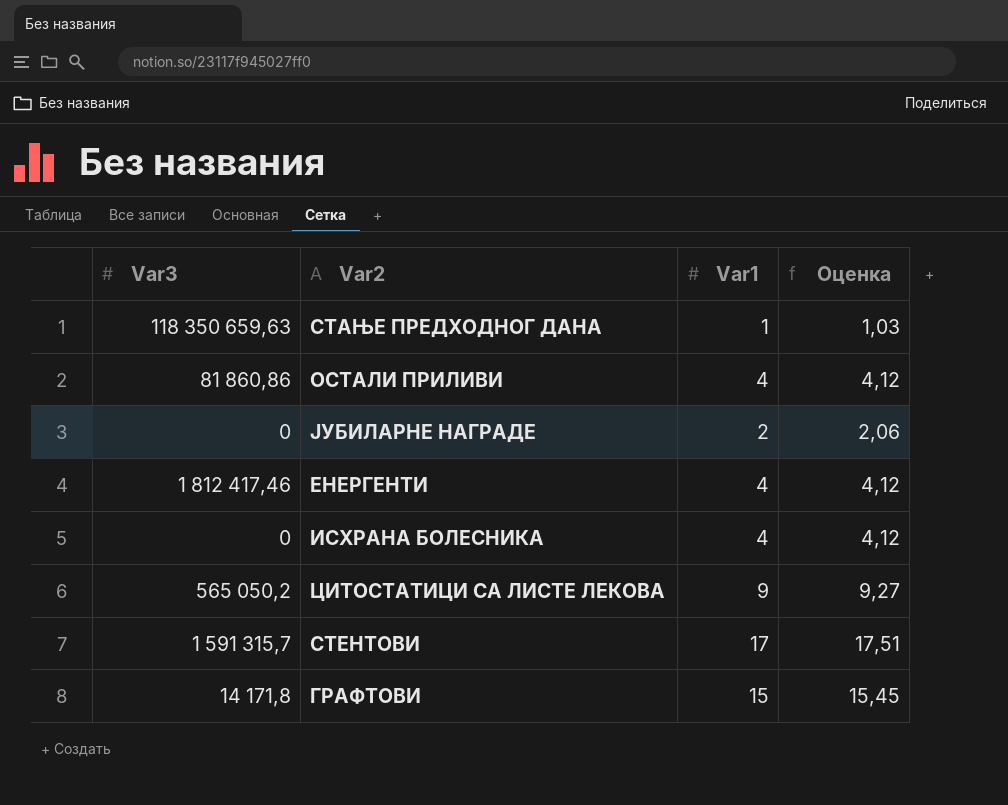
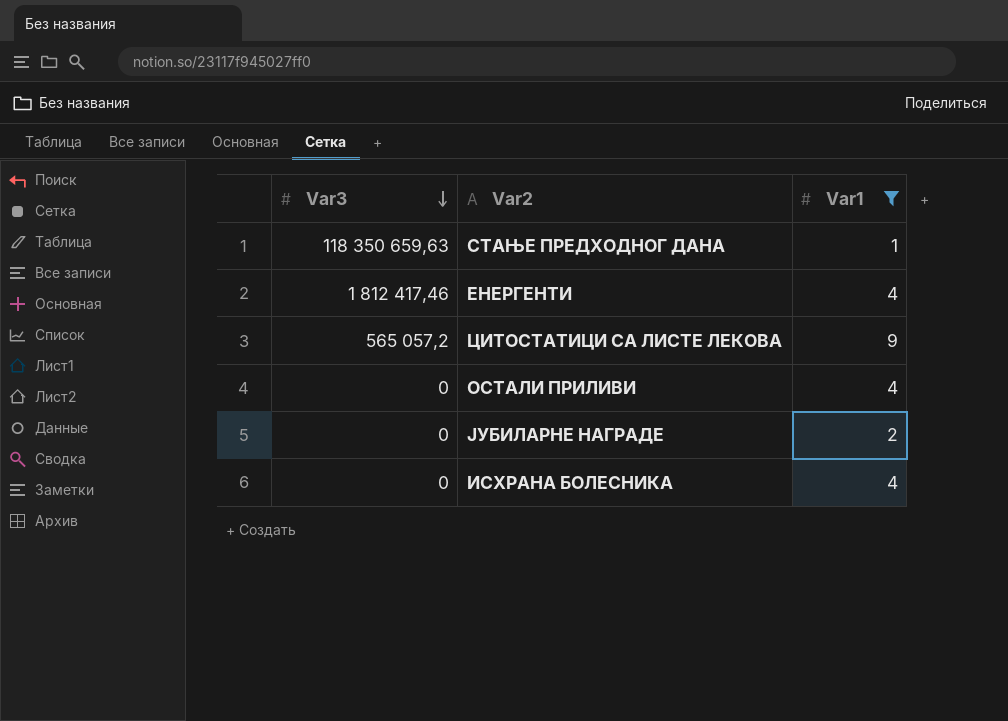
filter: none -> Var1 <= 9
row order: none -> Var3 descending
column Оценка | formula: [Var1] * 1,03 -> none
ЦИТОСТАТИЦИ СА ЛИСТЕ ЛЕКОВА | Var3: 565 050,2 -> 565 057,2
ОСТАЛИ ПРИЛИВИ | Var3: 81 860,86 -> 0

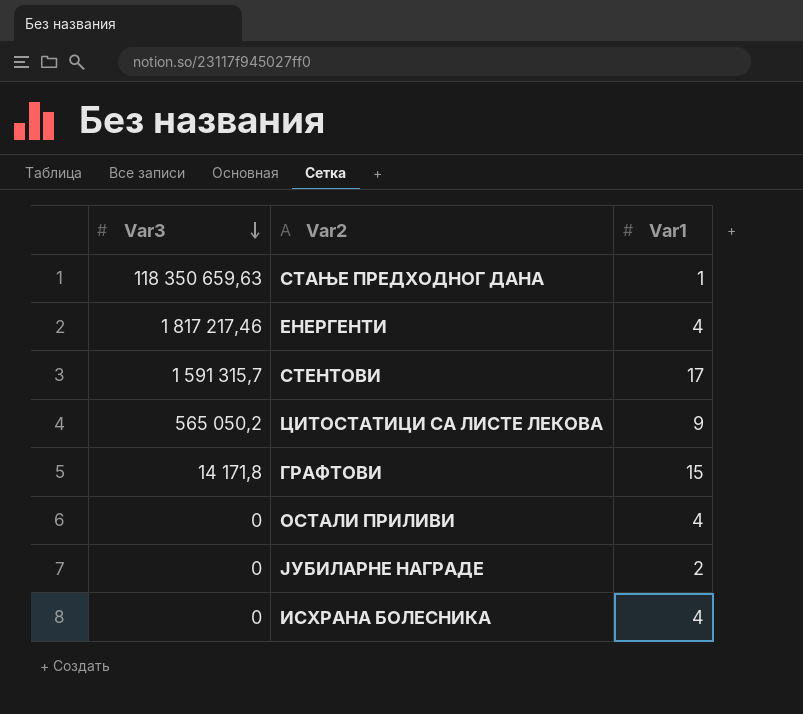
filter: Var1 <= 9 -> none
ЕНЕРГЕНТИ | Var3: 1 812 417,46 -> 1 817 217,46
ЦИТОСТАТИЦИ СА ЛИСТЕ ЛЕКОВА | Var3: 565 057,2 -> 565 050,2

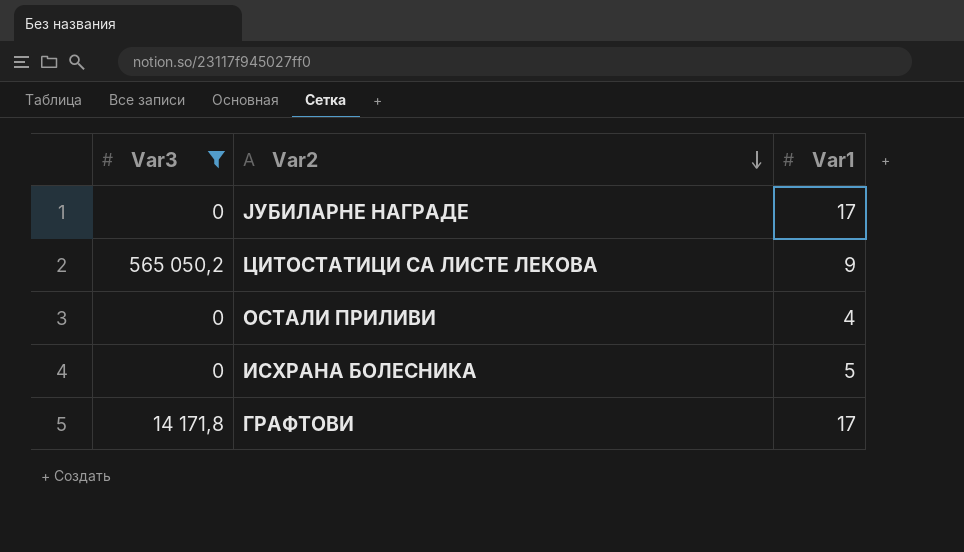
filter: none -> Var3 <= 565 050,2
row order: Var3 descending -> Var2 descending
ЈУБИЛАРНЕ НАГРАДЕ | Var1: 2 -> 17
ИСХРАНА БОЛЕСНИКА | Var1: 4 -> 5
ГРАФТОВИ | Var1: 15 -> 17

